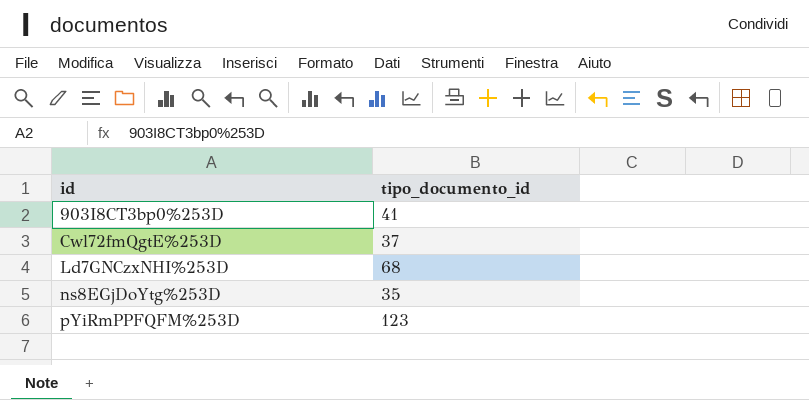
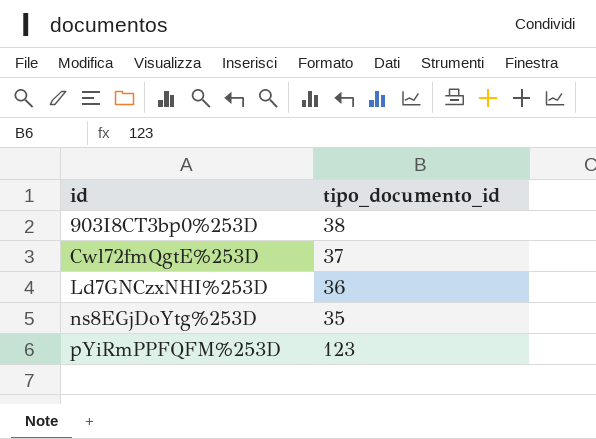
903I8CT3bp0%253D | tipo_documento_id: 41 -> 38
Ld7GNCzxNHI%253D | tipo_documento_id: 68 -> 36

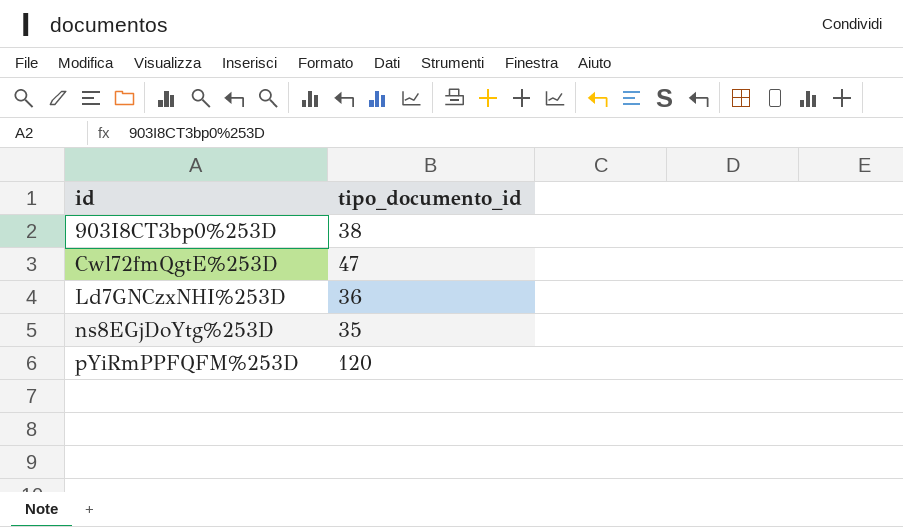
Cwl72fmQgtE%253D | tipo_documento_id: 37 -> 47
pYiRmPPFQFM%253D | tipo_documento_id: 123 -> 120

